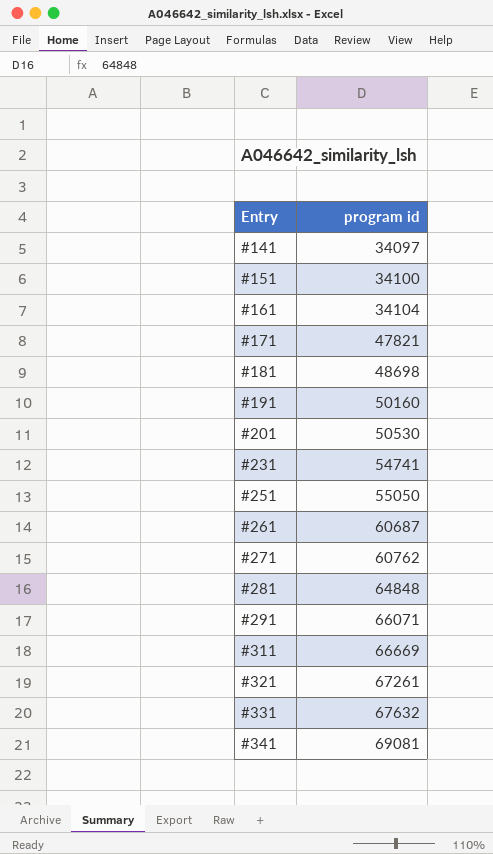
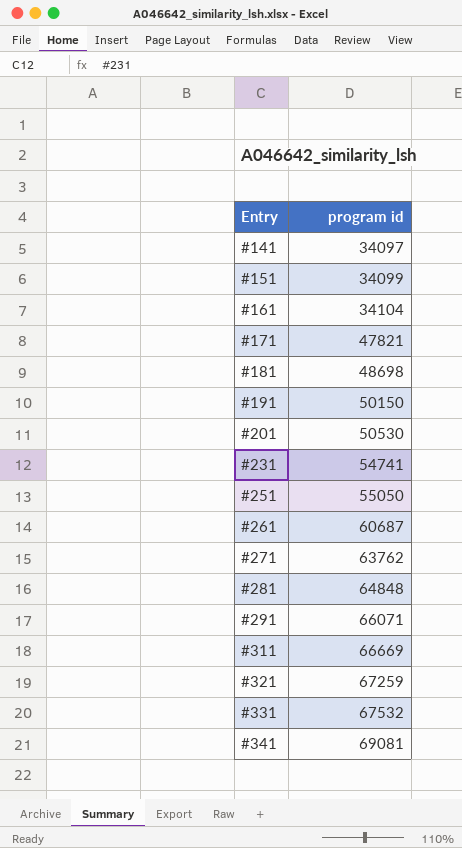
#151 | program id: 34100 -> 34099
#191 | program id: 50160 -> 50150
#271 | program id: 60762 -> 63762
#321 | program id: 67261 -> 67259
#331 | program id: 67632 -> 67532

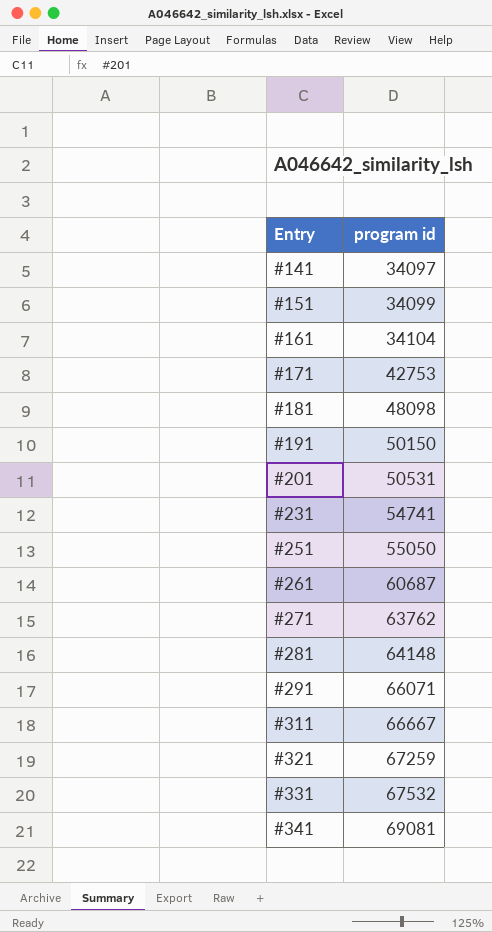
#171 | program id: 47821 -> 42753
#181 | program id: 48698 -> 48098
#201 | program id: 50530 -> 50531
#281 | program id: 64848 -> 64148
#311 | program id: 66669 -> 66667

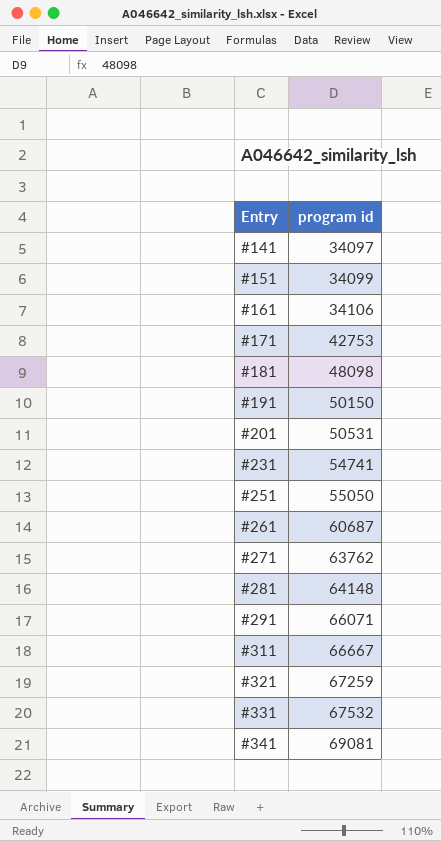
#161 | program id: 34104 -> 34106

